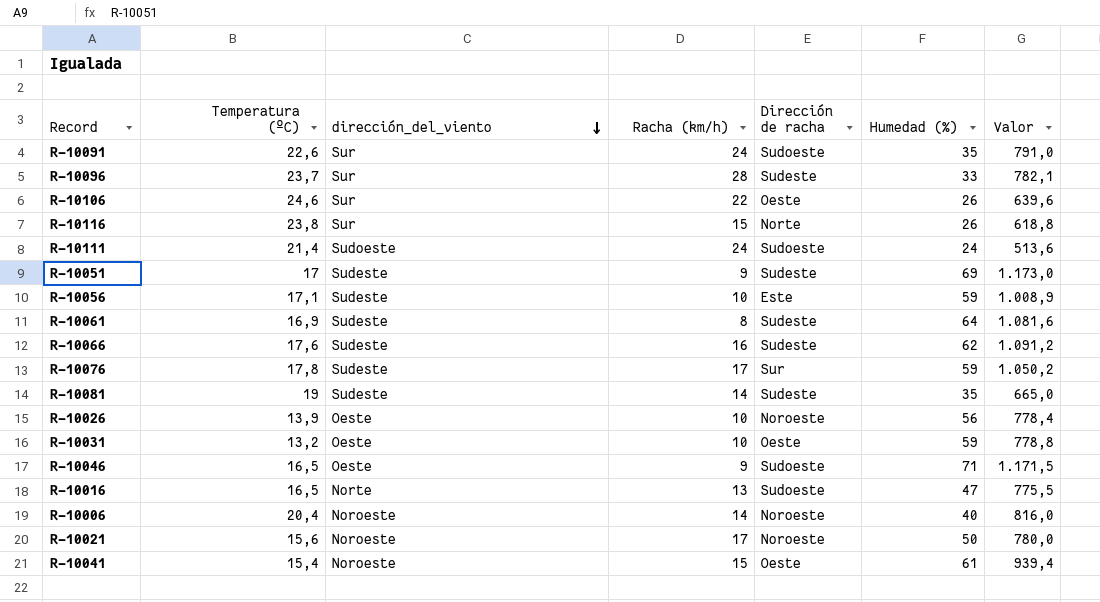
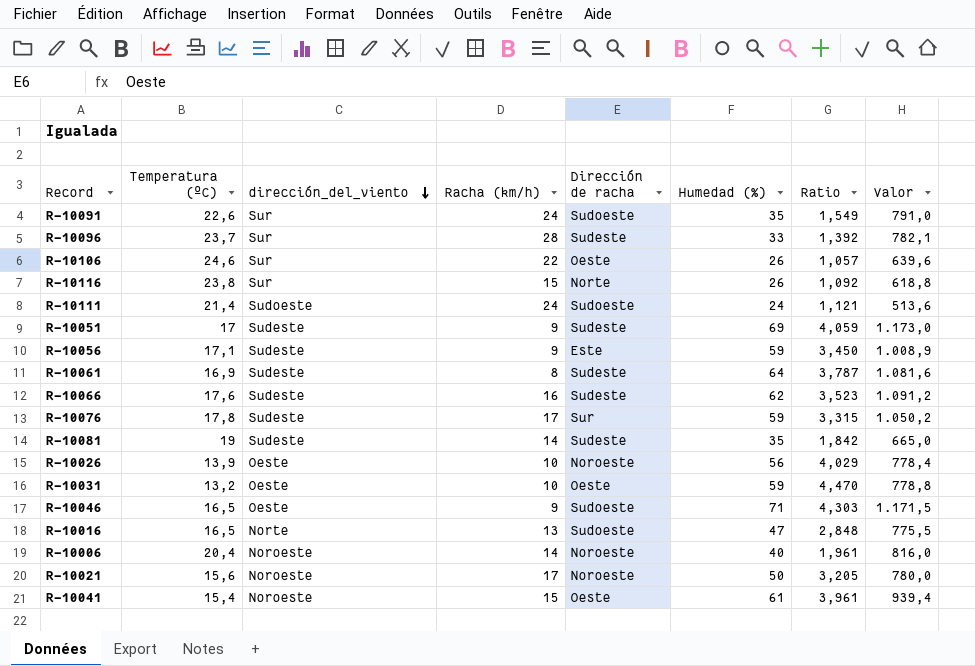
column Ratio | formula: none -> [Humedad (%)] / [Temperatura (ºC)]
R-10056 | Racha (km/h): 10 -> 9

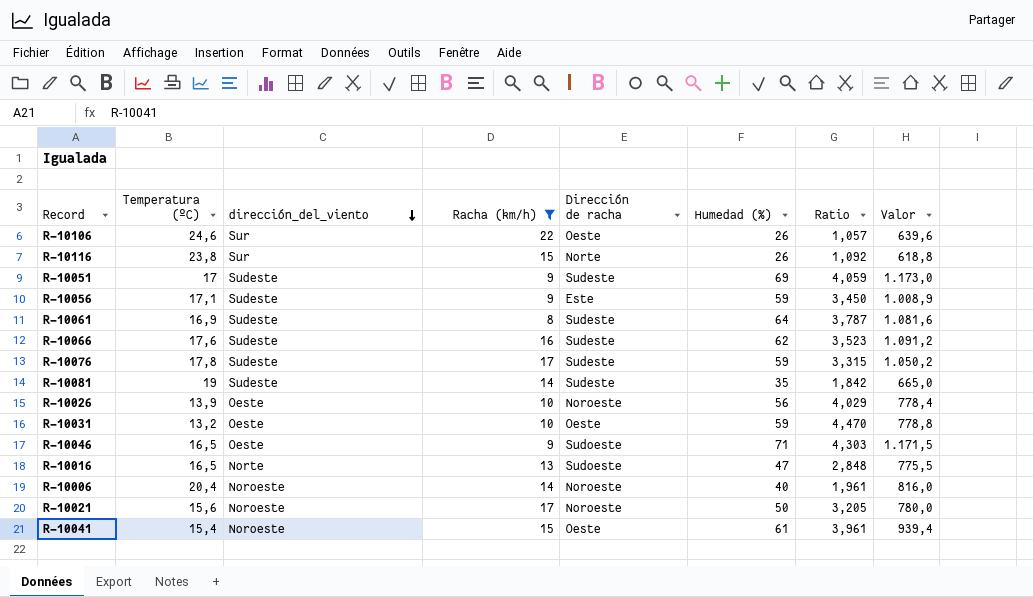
filter: none -> Racha (km/h) <= 22
R-10076 | Dirección de racha: Sur -> Sudeste

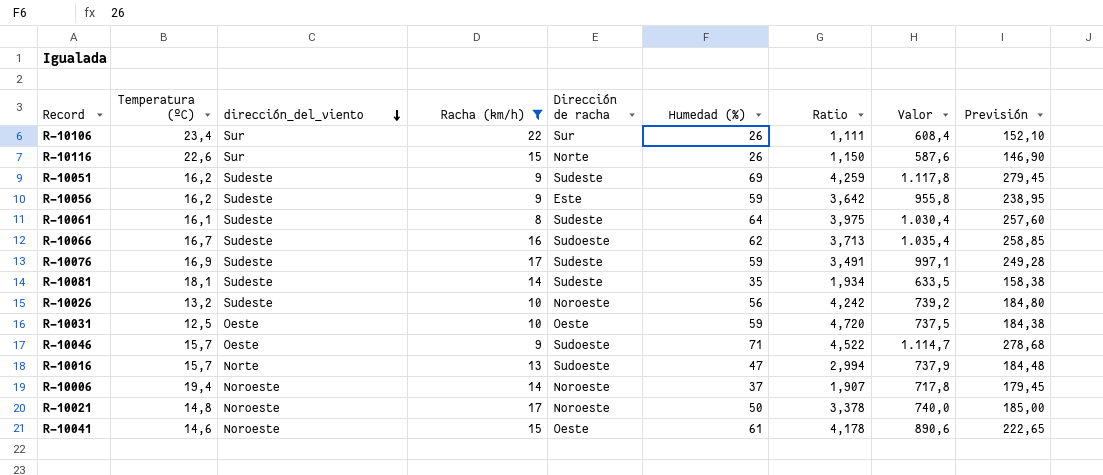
column Previsión | formula: none -> [Valor] * 0,25
R-10106 | Temperatura (ºC): 24,6 -> 23,4
R-10106 | Dirección de racha: Oeste -> Sur
R-10106 | Ratio: 1,057 -> 1,111
R-10106 | Valor: 639,6 -> 608,4
R-10116 | Temperatura (ºC): 23,8 -> 22,6
R-10116 | Ratio: 1,092 -> 1,150
R-10116 | Valor: 618,8 -> 587,6
R-10051 | Temperatura (ºC): 17 -> 16,2
R-10051 | Ratio: 4,059 -> 4,259
R-10051 | Valor: 1.173,0 -> 1.117,8
R-10056 | Temperatura (ºC): 17,1 -> 16,2
R-10056 | Ratio: 3,450 -> 3,642
R-10056 | Valor: 1.008,9 -> 955,8
R-10061 | Temperatura (ºC): 16,9 -> 16,1
R-10061 | Ratio: 3,787 -> 3,975
R-10061 | Valor: 1.081,6 -> 1.030,4
R-10066 | Temperatura (ºC): 17,6 -> 16,7
R-10066 | Dirección de racha: Sudeste -> Sudoeste
R-10066 | Ratio: 3,523 -> 3,713
R-10066 | Valor: 1.091,2 -> 1.035,4
R-10076 | Temperatura (ºC): 17,8 -> 16,9
R-10076 | Ratio: 3,315 -> 3,491
R-10076 | Valor: 1.050,2 -> 997,1
R-10081 | Temperatura (ºC): 19 -> 18,1
R-10081 | Ratio: 1,842 -> 1,934
R-10081 | Valor: 665,0 -> 633,5
R-10026 | Temperatura (ºC): 13,9 -> 13,2
R-10026 | dirección_del_viento: Oeste -> Sudeste
R-10026 | Ratio: 4,029 -> 4,242
R-10026 | Valor: 778,4 -> 739,2
R-10031 | Temperatura (ºC): 13,2 -> 12,5
R-10031 | Ratio: 4,470 -> 4,720
R-10031 | Valor: 778,8 -> 737,5
R-10046 | Temperatura (ºC): 16,5 -> 15,7
R-10046 | Ratio: 4,303 -> 4,522
R-10046 | Valor: 1.171,5 -> 1.114,7
R-10016 | Temperatura (ºC): 16,5 -> 15,7
R-10016 | Ratio: 2,848 -> 2,994
R-10016 | Valor: 775,5 -> 737,9
R-10006 | Temperatura (ºC): 20,4 -> 19,4
R-10006 | Humedad (%): 40 -> 37
R-10006 | Ratio: 1,961 -> 1,907
R-10006 | Valor: 816,0 -> 717,8
R-10021 | Temperatura (ºC): 15,6 -> 14,8
R-10021 | Ratio: 3,205 -> 3,378
R-10021 | Valor: 780,0 -> 740,0
R-10041 | Temperatura (ºC): 15,4 -> 14,6
R-10041 | Ratio: 3,961 -> 4,178
R-10041 | Valor: 939,4 -> 890,6

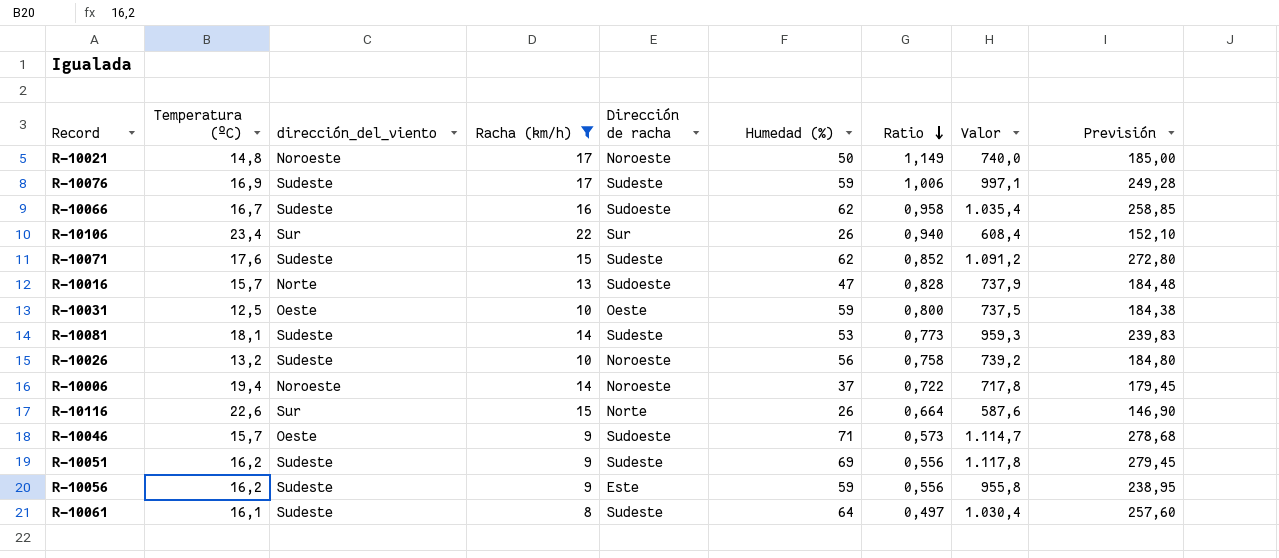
row order: dirección_del_viento descending -> Ratio descending
column Ratio | formula: [Humedad (%)] / [Temperatura (ºC)] -> [Racha (km/h)] / [Temperatura (ºC)]
row R-10041: 14,6 | Noroeste | 15 | Oeste | 61 | 4,178 | 890,6 | 222,65 -> none
row R-10071: none -> 17,6 | Sudeste | 15 | Sudeste | 62 | 0,852 | 1.091,2 | 272,80
R-10081 | Humedad (%): 35 -> 53
R-10081 | Valor: 633,5 -> 959,3
R-10081 | Previsión: 158,38 -> 239,83

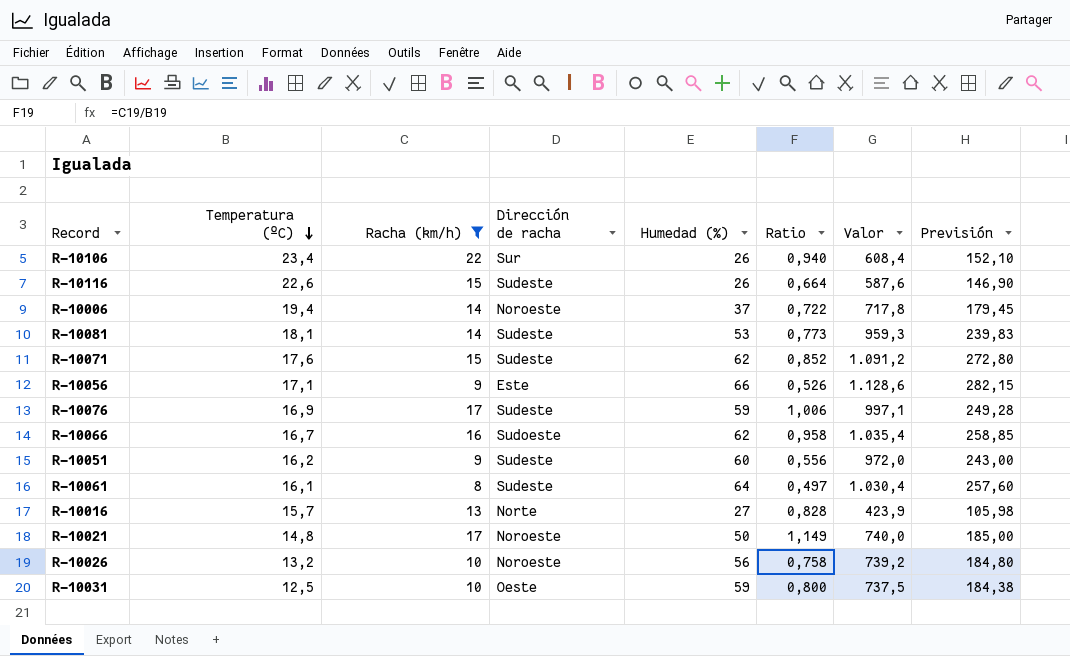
row order: Ratio descending -> Temperatura (ºC) descending
column dirección_del_viento | position: 3 -> none
row R-10046: 15,7 | Oeste | 9 | Sudoeste | 71 | 0,573 | 1.114,7 | 278,68 -> none
R-10116 | Dirección de racha: Norte -> Sudeste
R-10056 | Temperatura (ºC): 16,2 -> 17,1
R-10056 | Humedad (%): 59 -> 66
R-10056 | Ratio: 0,556 -> 0,526
R-10056 | Valor: 955,8 -> 1.128,6
R-10056 | Previsión: 238,95 -> 282,15
R-10051 | Humedad (%): 69 -> 60
R-10051 | Valor: 1.117,8 -> 972,0
R-10051 | Previsión: 279,45 -> 243,00
R-10016 | Dirección de racha: Sudoeste -> Norte
R-10016 | Humedad (%): 47 -> 27
R-10016 | Valor: 737,9 -> 423,9
R-10016 | Previsión: 184,48 -> 105,98

